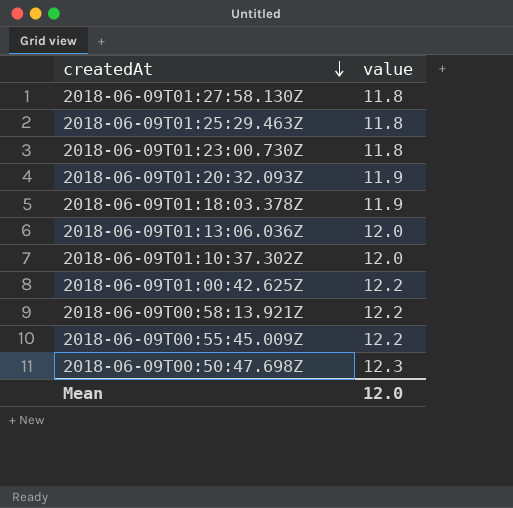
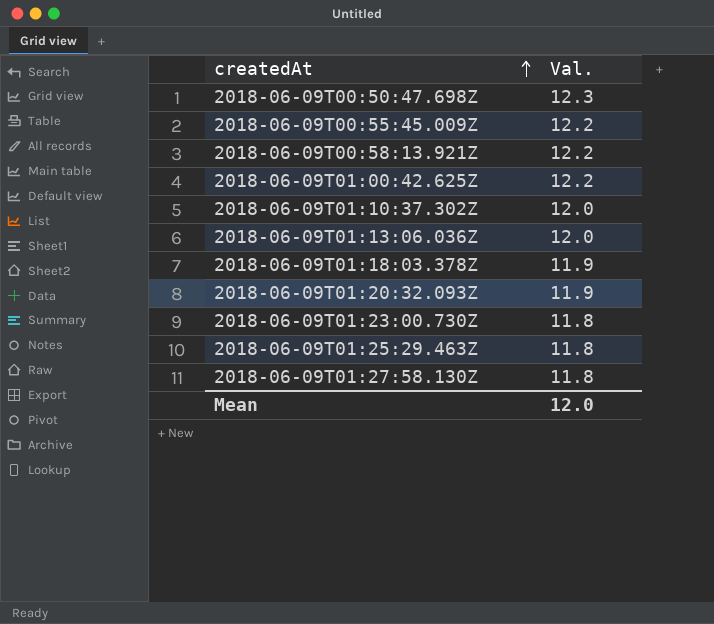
row order: createdAt descending -> createdAt ascending
column name: value -> Val.

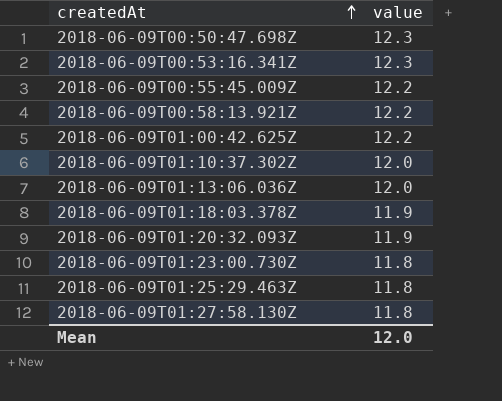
column name: Val. -> value
row 2018-06-09T00:53:16.341Z: none -> 12.3

